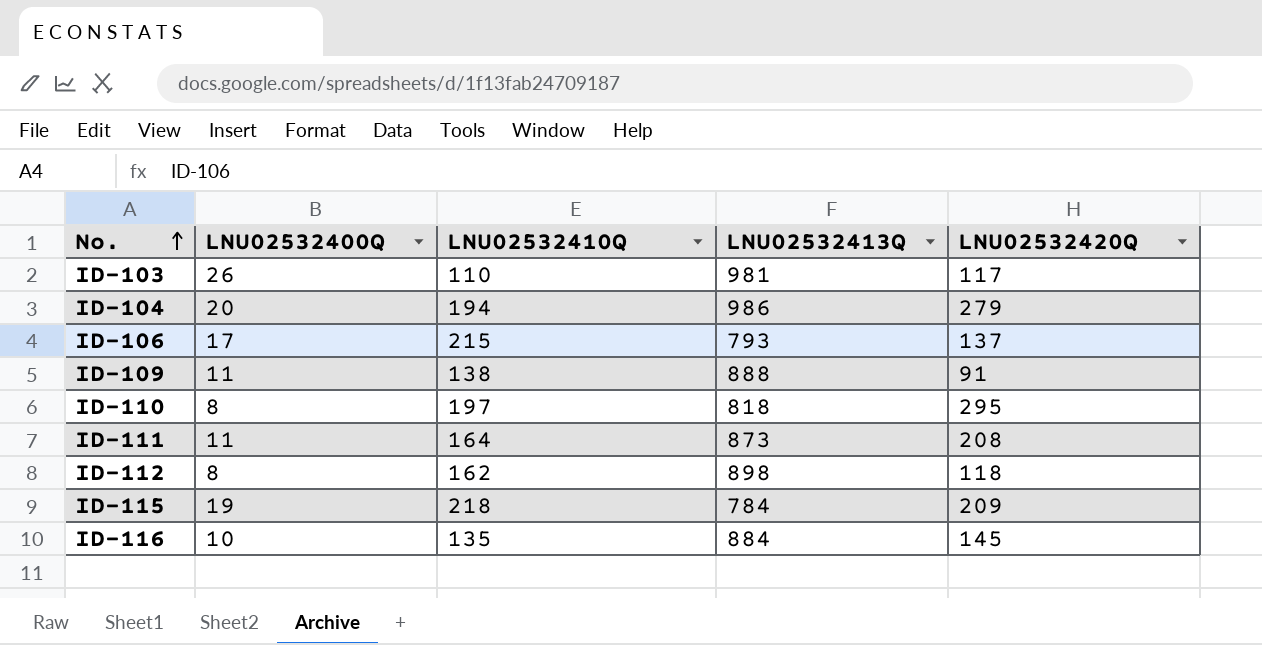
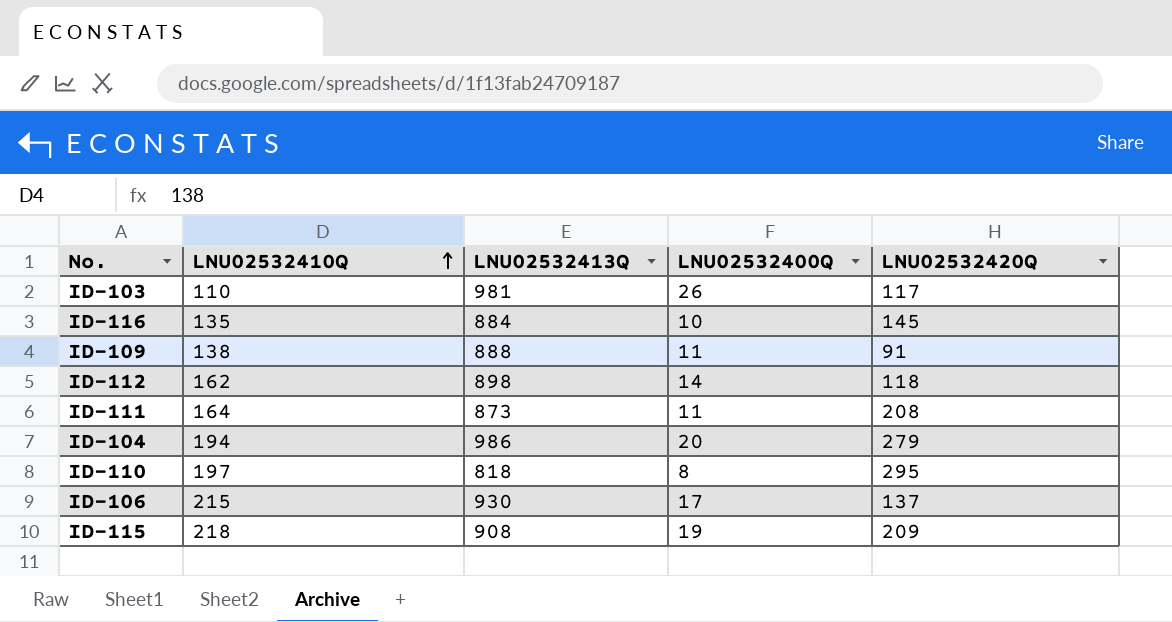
row order: No. ascending -> LNU02532410Q ascending
column LNU02532400Q | position: 2 -> 4
ID-112 | LNU02532400Q: 8 -> 14
ID-106 | LNU02532413Q: 793 -> 930
ID-115 | LNU02532413Q: 784 -> 908

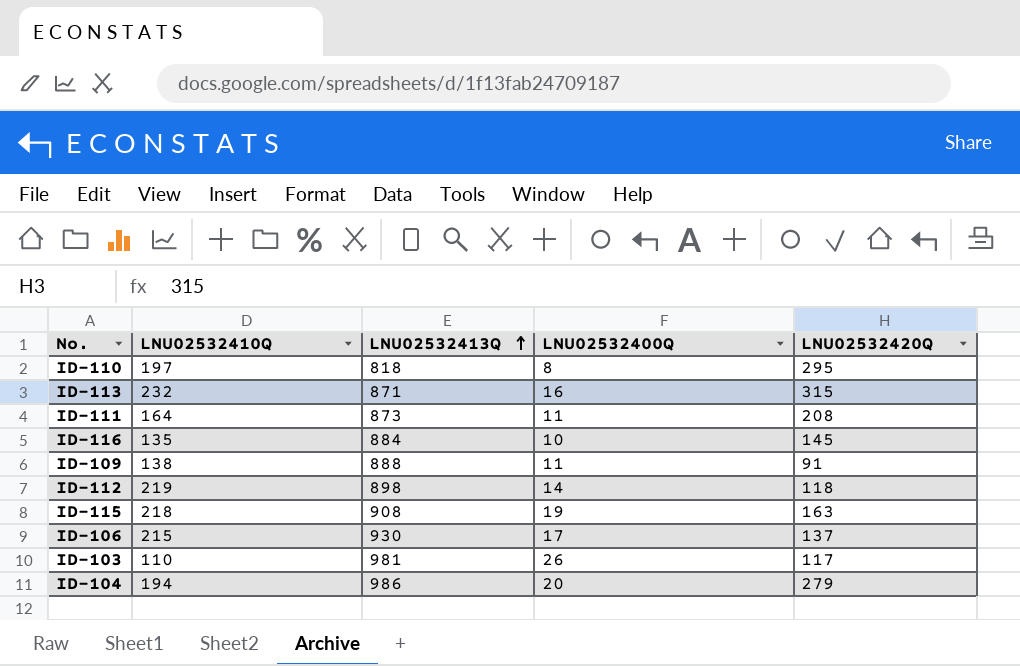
row order: LNU02532410Q ascending -> LNU02532413Q ascending
row ID-113: none -> 232 | 871 | 16 | 315
ID-112 | LNU02532410Q: 162 -> 219
ID-115 | LNU02532420Q: 209 -> 163

